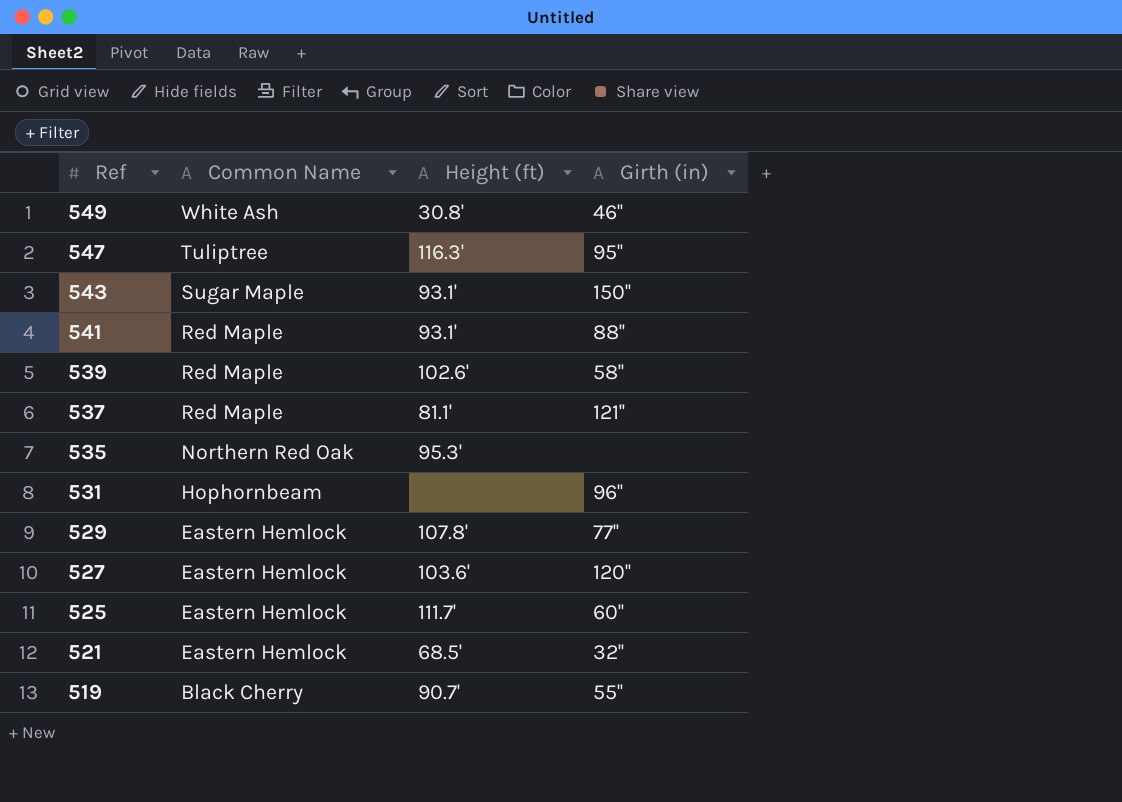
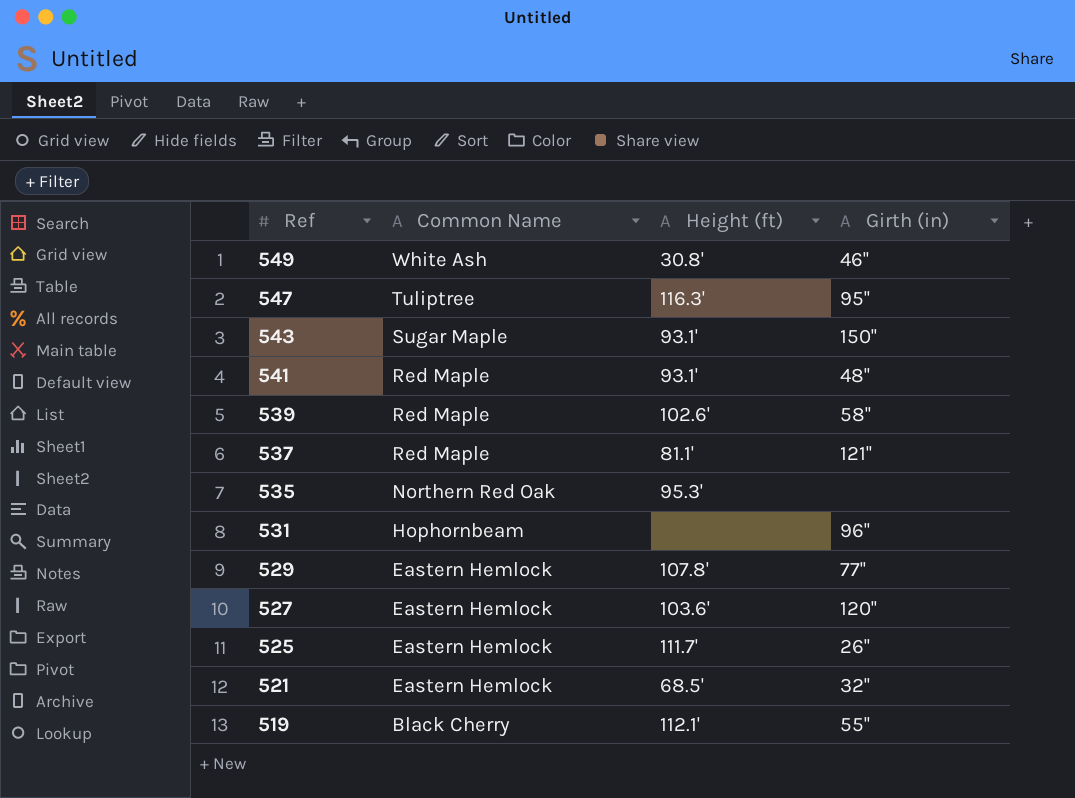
541 | Girth (in): 88'' -> 48''
525 | Girth (in): 60'' -> 26''
519 | Height (ft): 90.7' -> 112.1'

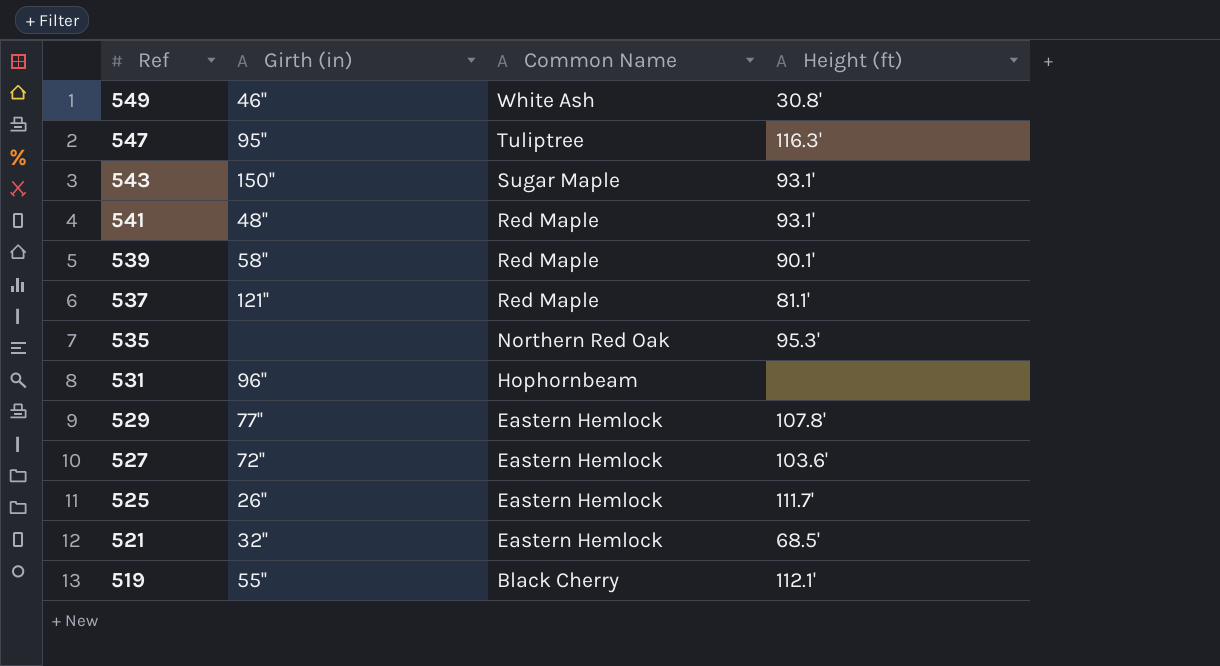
column Girth (in) | position: 4 -> 2
539 | Height (ft): 102.6' -> 90.1'
527 | Girth (in): 120'' -> 72''

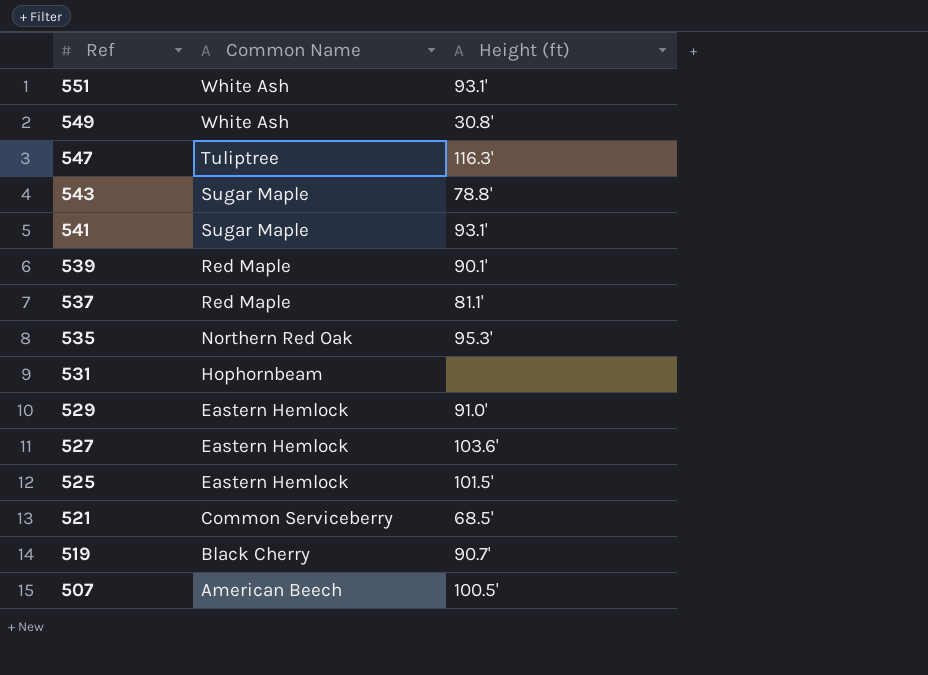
column Girth (in) | position: 2 -> none
row 551: none -> White Ash | 93.1'
543 | Height (ft): 93.1' -> 78.8'
541 | Common Name: Red Maple -> Sugar Maple
529 | Height (ft): 107.8' -> 91.0'
525 | Height (ft): 111.7' -> 101.5'
521 | Common Name: Eastern Hemlock -> Common Serviceberry
519 | Height (ft): 112.1' -> 90.7'
row 507: none -> American Beech | 100.5'

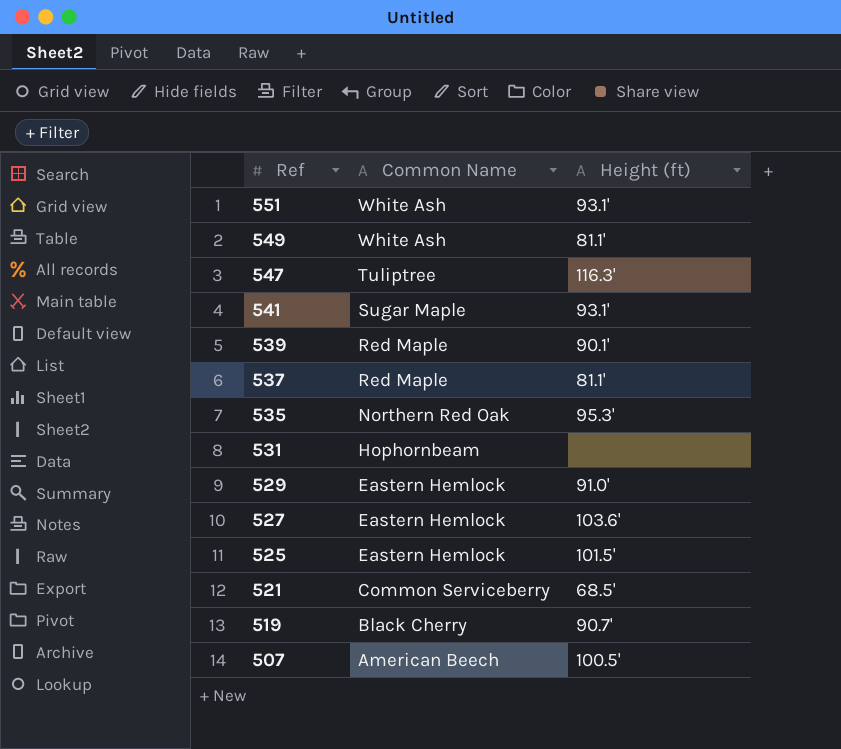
row 543: Sugar Maple | 78.8' -> none
549 | Height (ft): 30.8' -> 81.1'

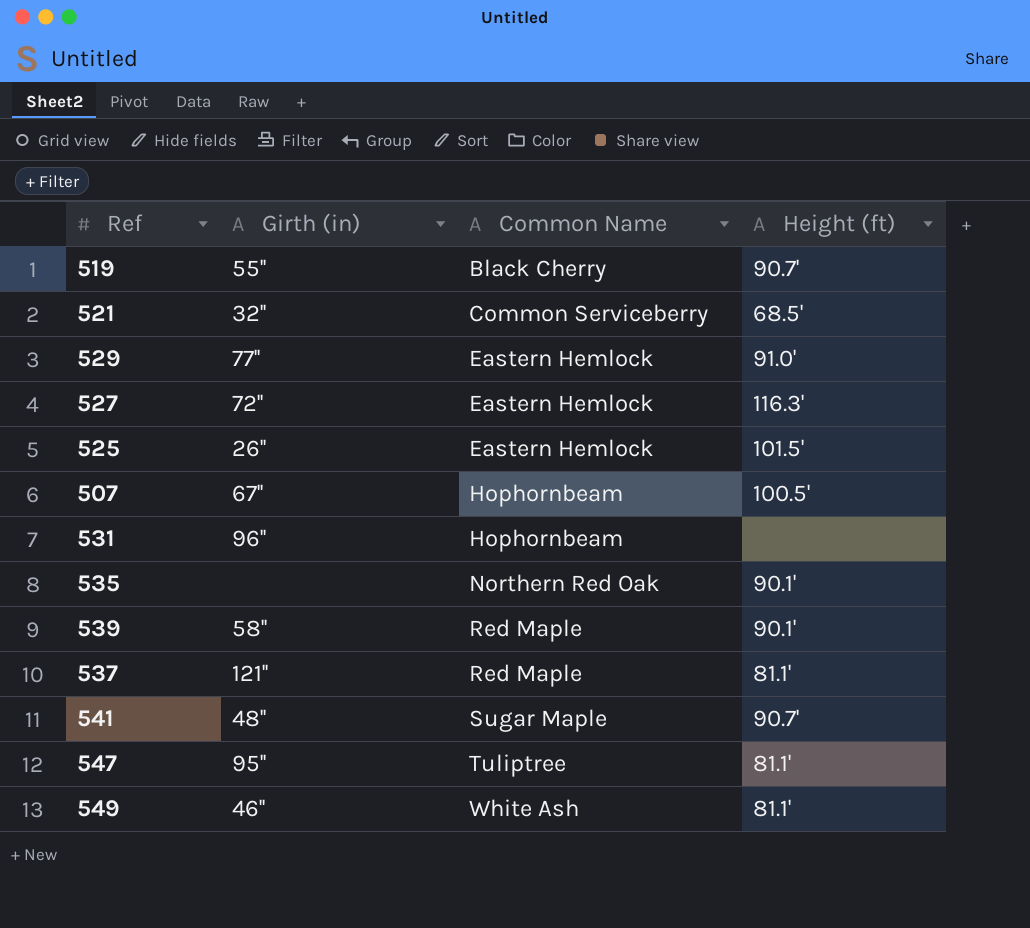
row order: Ref descending -> Common Name ascending
column Girth (in) | position: none -> 2
row 551: White Ash | 93.1' -> none
527 | Height (ft): 103.6' -> 116.3'
507 | Common Name: American Beech -> Hophornbeam
535 | Height (ft): 95.3' -> 90.1'
541 | Height (ft): 93.1' -> 90.7'
547 | Height (ft): 116.3' -> 81.1'

